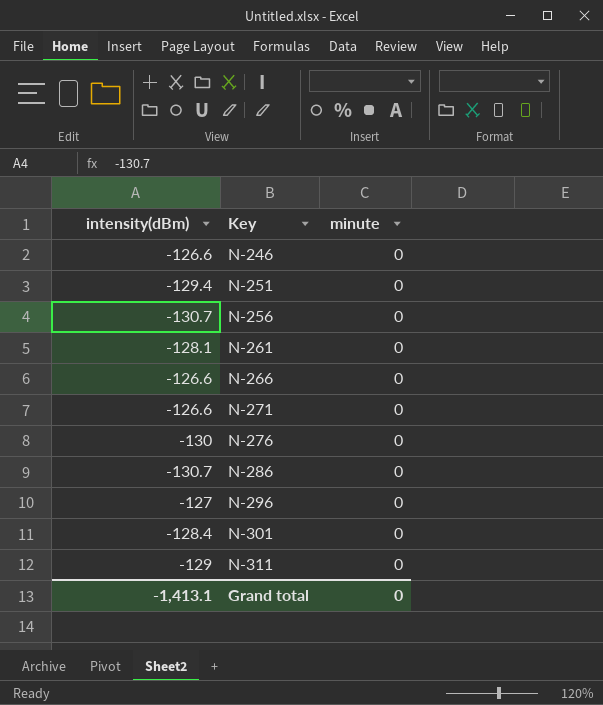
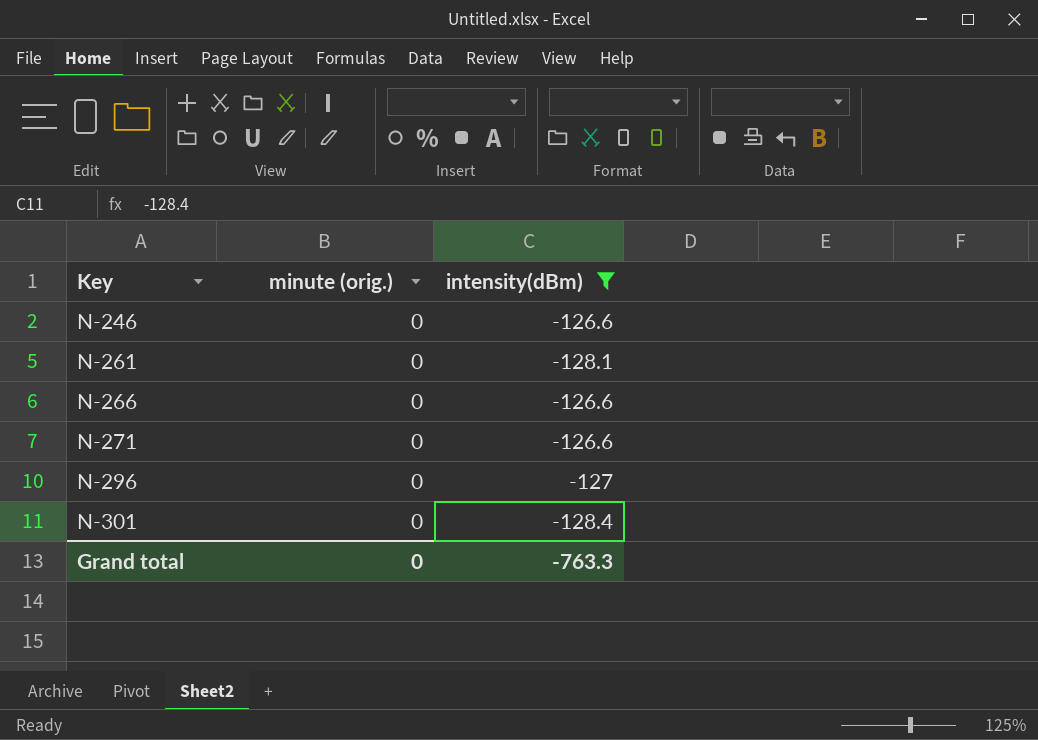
filter: none -> intensity(dBm) >= -128.4
column name: minute -> minute (orig.)
column intensity(dBm) | position: 1 -> 3
Grand total | intensity(dBm): -1,413.1 -> -763.3

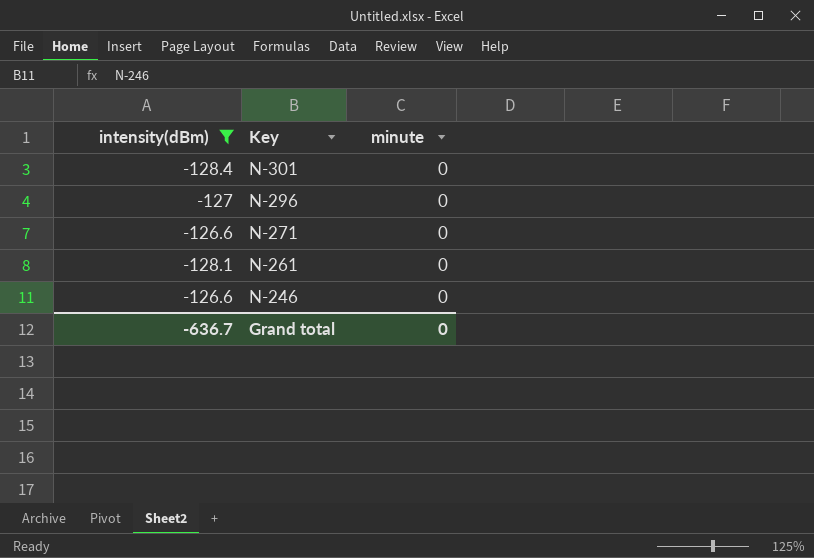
row order: Key ascending -> Key descending
column intensity(dBm) | position: 3 -> 1
column name: minute (orig.) -> minute
row N-266: 0 | -126.6 -> none
Grand total | intensity(dBm): -763.3 -> -636.7

